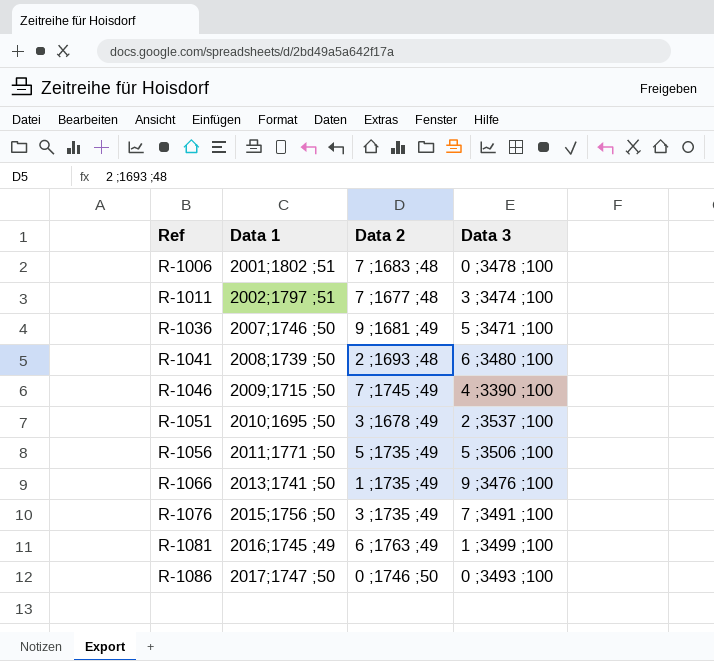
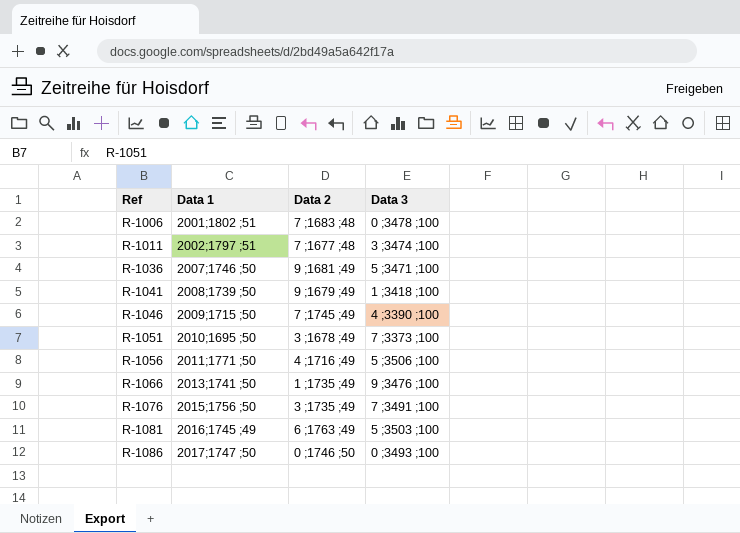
R-1041 | Data 2: 2 ;1693 ;48 -> 9 ;1679 ;49
R-1041 | Data 3: 6 ;3480 ;100 -> 1 ;3418 ;100
R-1051 | Data 3: 2 ;3537 ;100 -> 7 ;3373 ;100
R-1056 | Data 2: 5 ;1735 ;49 -> 4 ;1716 ;49
R-1081 | Data 3: 1 ;3499 ;100 -> 5 ;3503 ;100

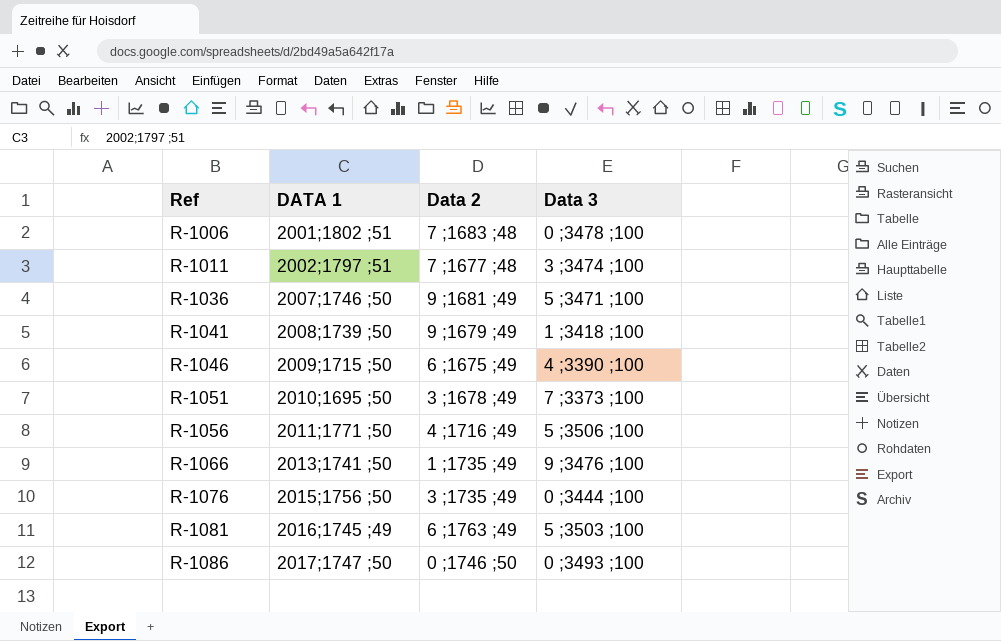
column name: Data 1 -> DATA 1
R-1046 | Data 2: 7 ;1745 ;49 -> 6 ;1675 ;49
R-1076 | Data 3: 7 ;3491 ;100 -> 0 ;3444 ;100

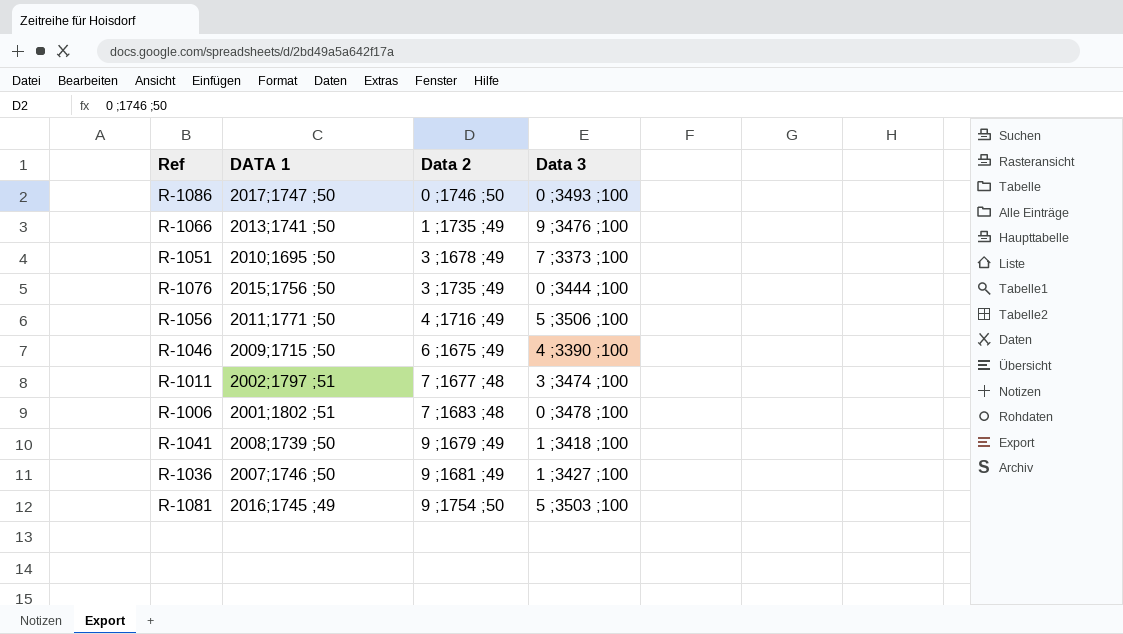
row order: Ref ascending -> Data 2 ascending
R-1036 | Data 3: 5 ;3471 ;100 -> 1 ;3427 ;100
R-1081 | Data 2: 6 ;1763 ;49 -> 9 ;1754 ;50

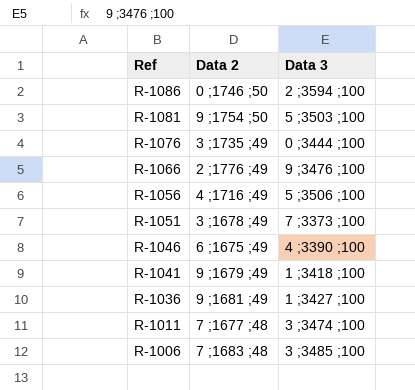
row order: Data 2 ascending -> Ref descending
column DATA 1 | position: 2 -> none
R-1086 | Data 3: 0 ;3493 ;100 -> 2 ;3594 ;100
R-1066 | Data 2: 1 ;1735 ;49 -> 2 ;1776 ;49
R-1006 | Data 3: 0 ;3478 ;100 -> 3 ;3485 ;100

